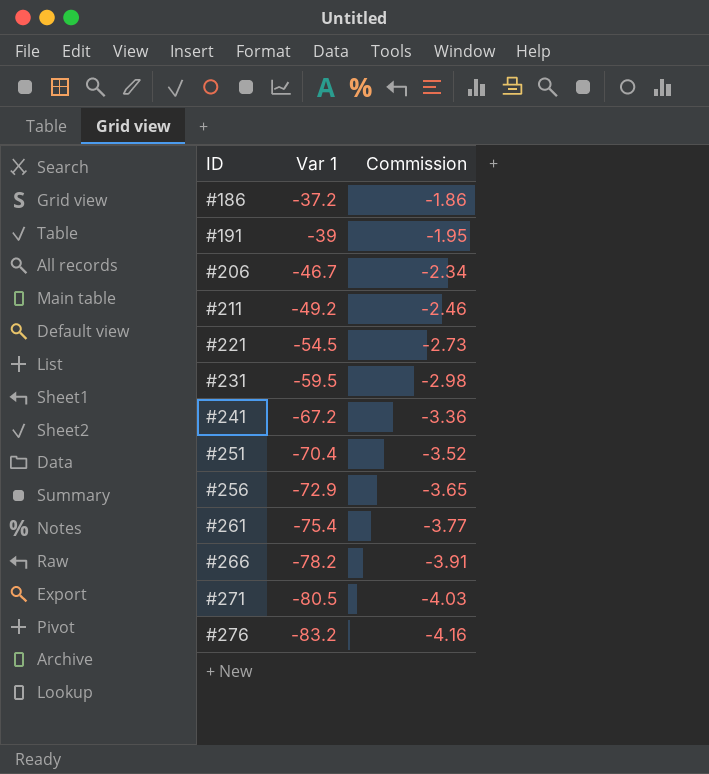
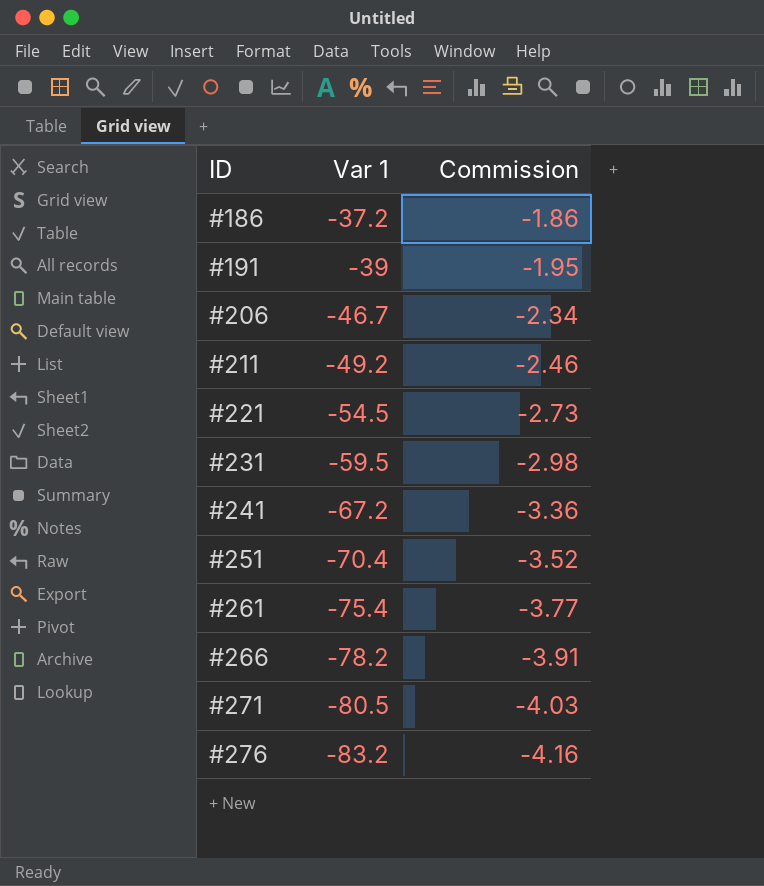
row #256: -72.9 | -3.65 -> none

